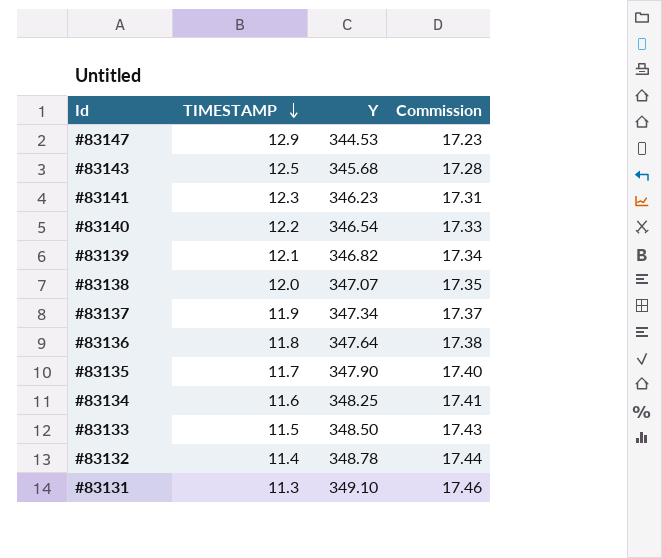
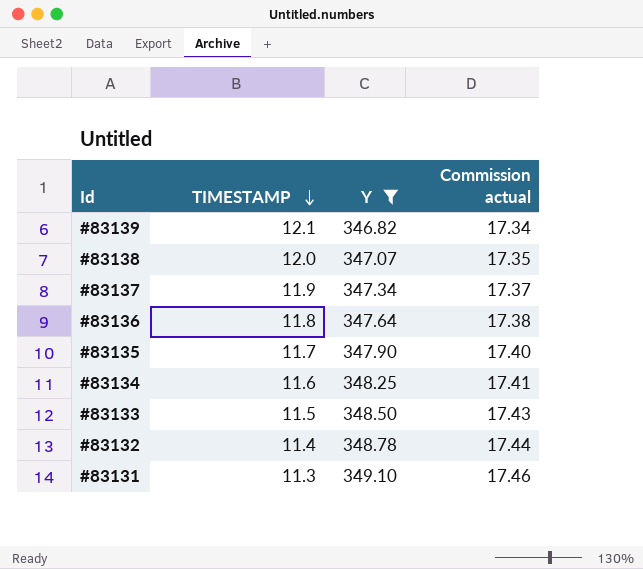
filter: none -> Y >= 346.82
column name: Commission -> Commission actual

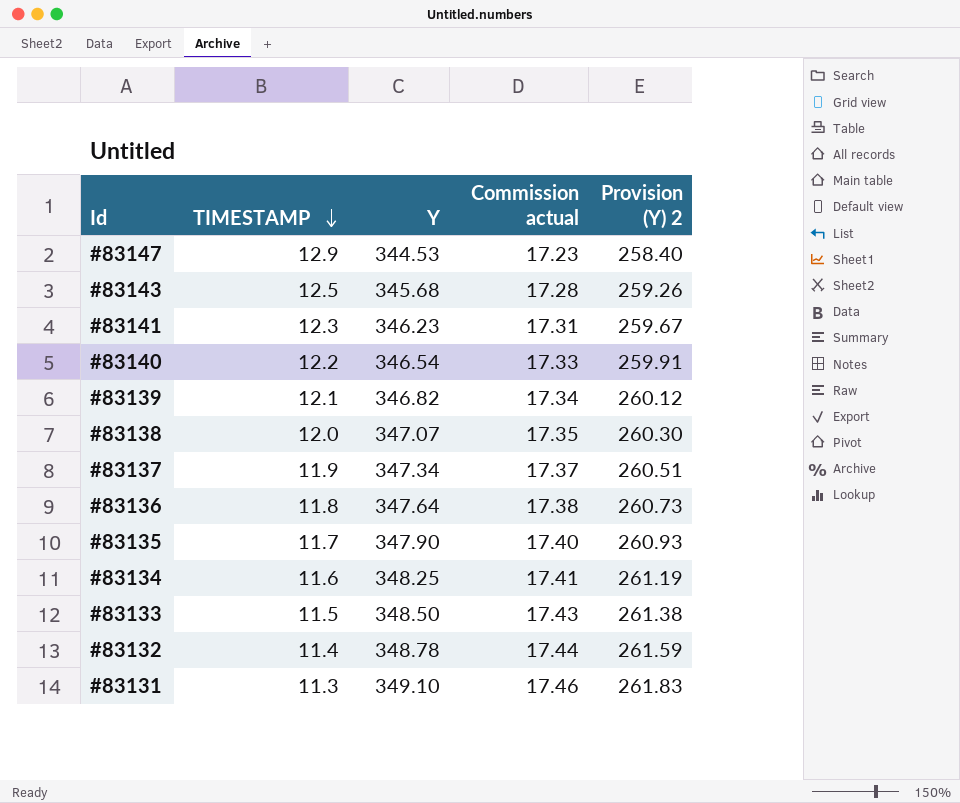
filter: Y >= 346.82 -> none
column Provision (Y) 2 | formula: none -> [Y] * 0.75

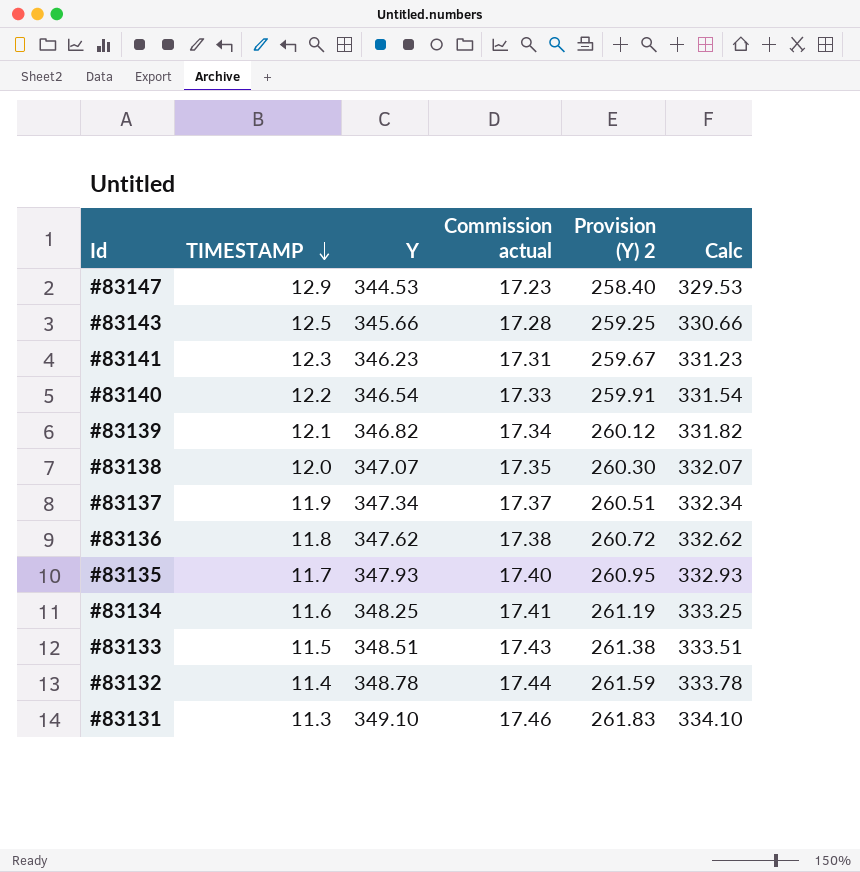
column Calc | formula: none -> [Y] - 15
#83143 | Y: 345.68 -> 345.66
#83143 | Provision (Y) 2: 259.26 -> 259.25
#83136 | Y: 347.64 -> 347.62
#83136 | Provision (Y) 2: 260.73 -> 260.72
#83135 | Y: 347.90 -> 347.93
#83135 | Provision (Y) 2: 260.93 -> 260.95
#83133 | Y: 348.50 -> 348.51

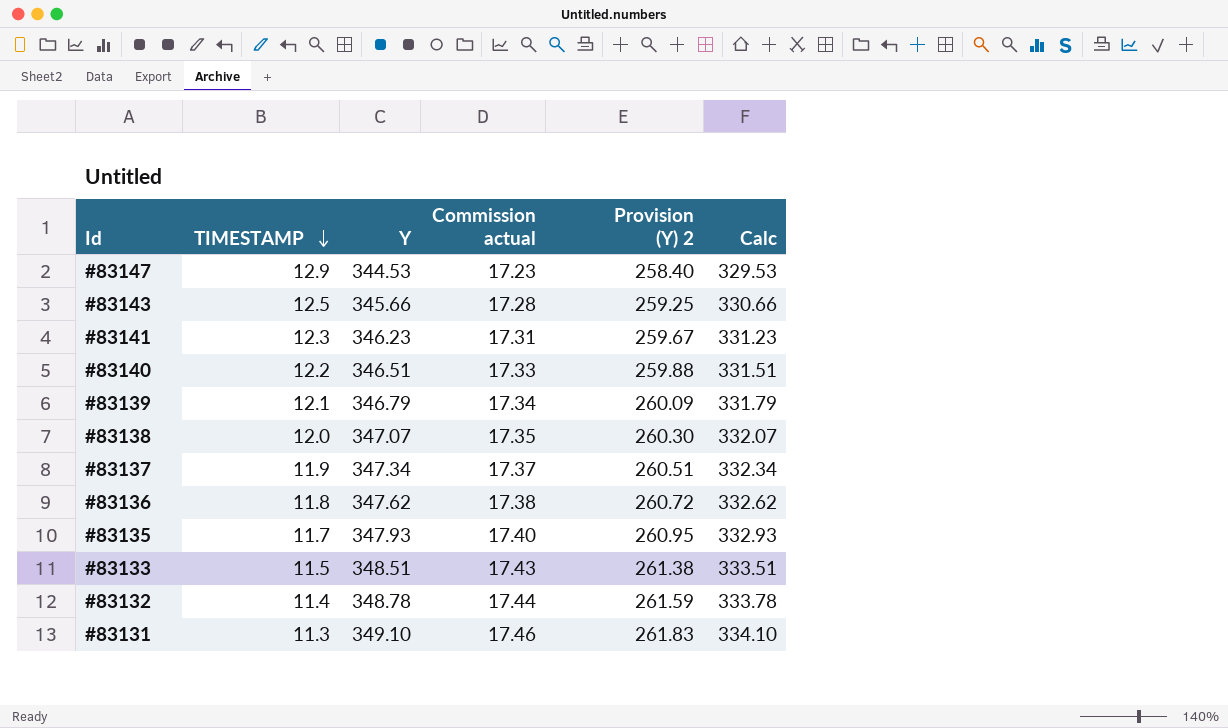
row #83134: 11.6 | 348.25 | 17.41 | 261.19 | 333.25 -> none
#83140 | Y: 346.54 -> 346.51
#83140 | Provision (Y) 2: 259.91 -> 259.88
#83140 | Calc: 331.54 -> 331.51
#83139 | Y: 346.82 -> 346.79
#83139 | Provision (Y) 2: 260.12 -> 260.09
#83139 | Calc: 331.82 -> 331.79

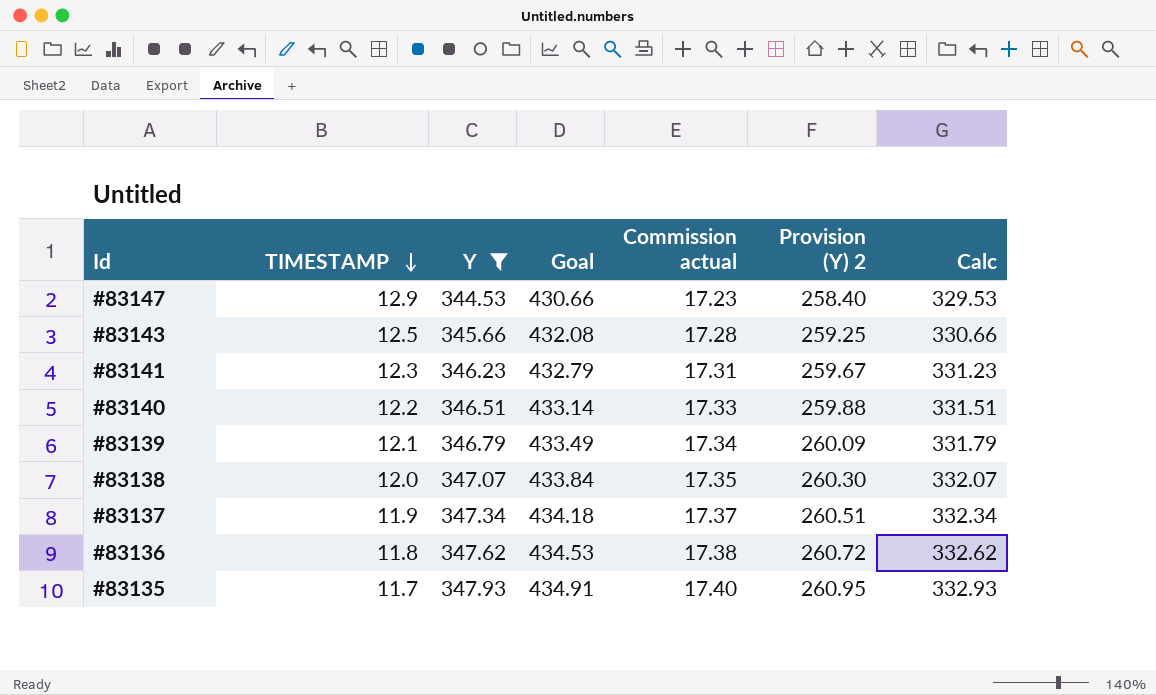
filter: none -> Y <= 347.93
column Goal | formula: none -> [Y] * 1.25

